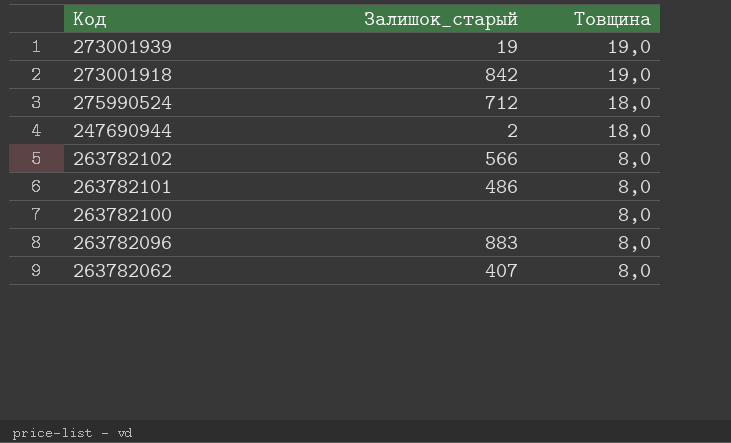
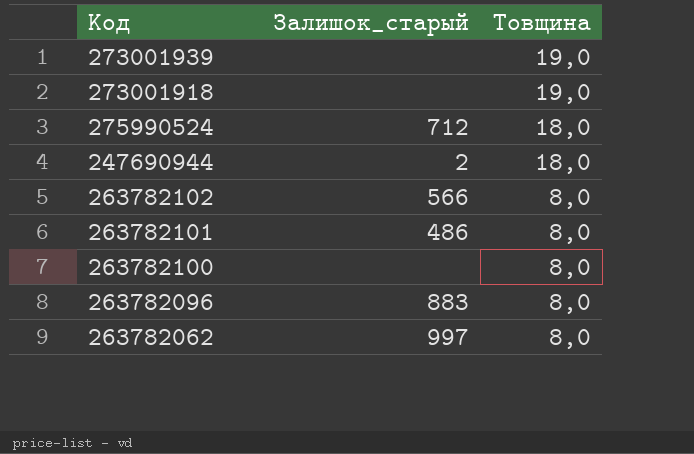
273001939 | Залишок_старый: 19 -> none
273001918 | Залишок_старый: 842 -> none
263782062 | Залишок_старый: 407 -> 997

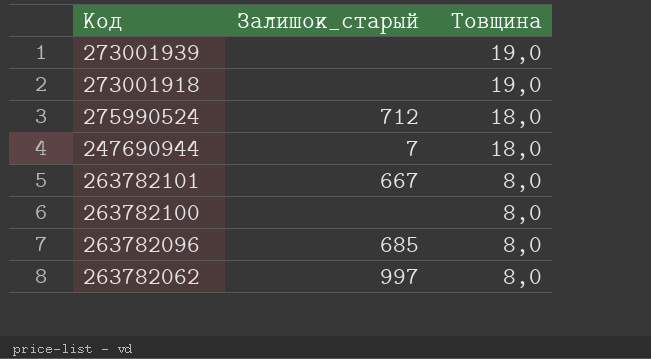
row 263782102: 566 | 8,0 -> none
247690944 | Залишок_старый: 2 -> 7
263782101 | Залишок_старый: 486 -> 667
263782096 | Залишок_старый: 883 -> 685

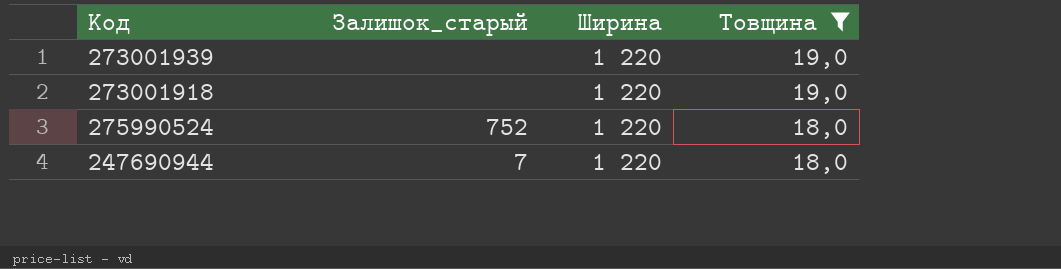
filter: none -> Товщина != 8,0
column Ширина | position: none -> 3
275990524 | Залишок_старый: 712 -> 752

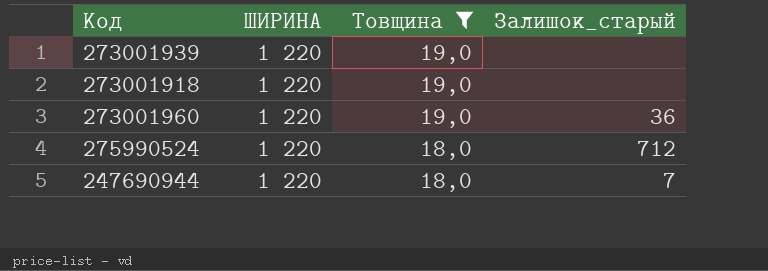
column name: Ширина -> ШИРИНА
column Залишок_старый | position: 2 -> 4
row 273001960: none -> 1 220 | 19,0 | 36
275990524 | Залишок_старый: 752 -> 712

